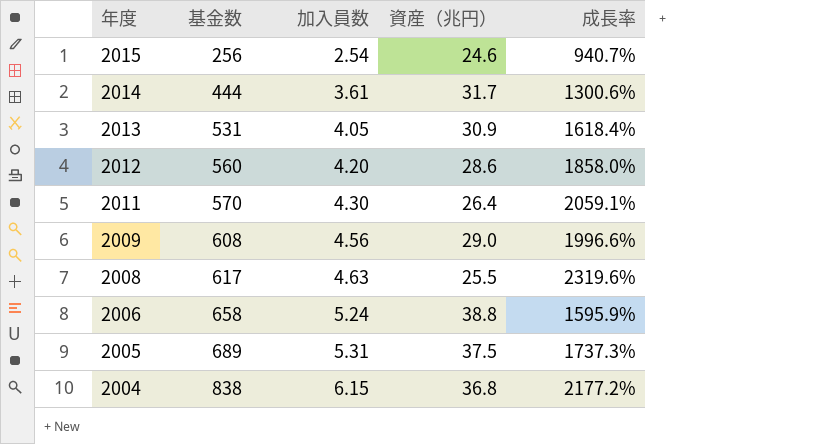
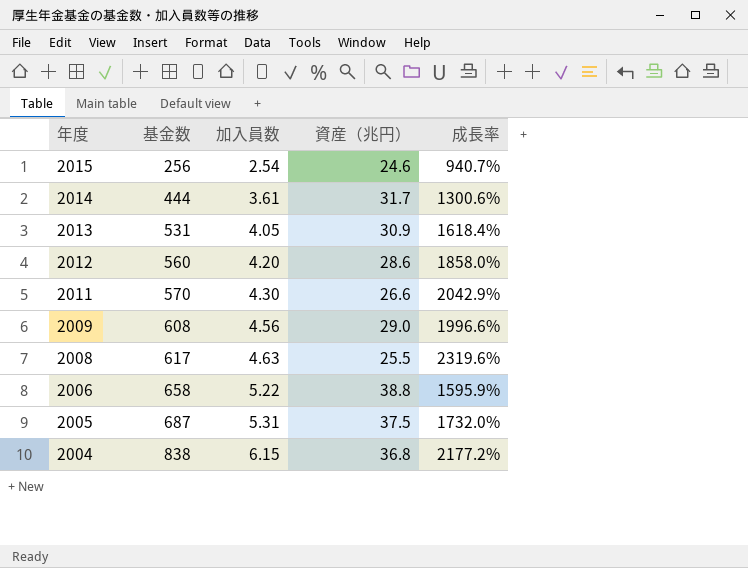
2011 | 資産（兆円）: 26.4 -> 26.6
2011 | 成長率: 2059.1% -> 2042.9%
2006 | 加入員数: 5.24 -> 5.22
2005 | 基金数: 689 -> 687
2005 | 成長率: 1737.3% -> 1732.0%

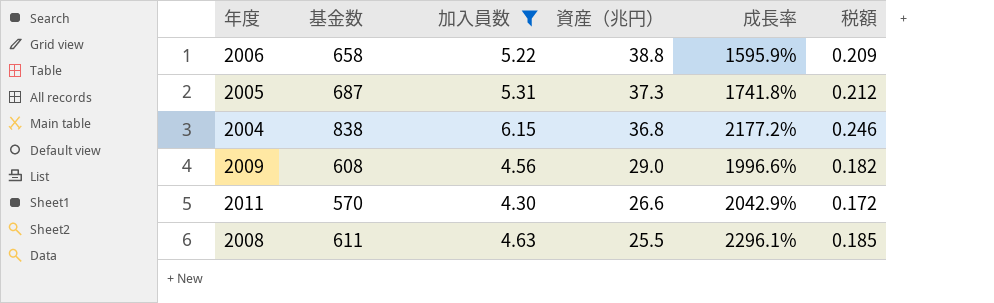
filter: none -> 加入員数 >= 4.30
row order: 年度 descending -> 資産（兆円） descending
column 税額 | formula: none -> [加入員数] * 0.04
2005 | 資産（兆円）: 37.5 -> 37.3
2005 | 成長率: 1732.0% -> 1741.8%
2008 | 基金数: 617 -> 611
2008 | 成長率: 2319.6% -> 2296.1%

